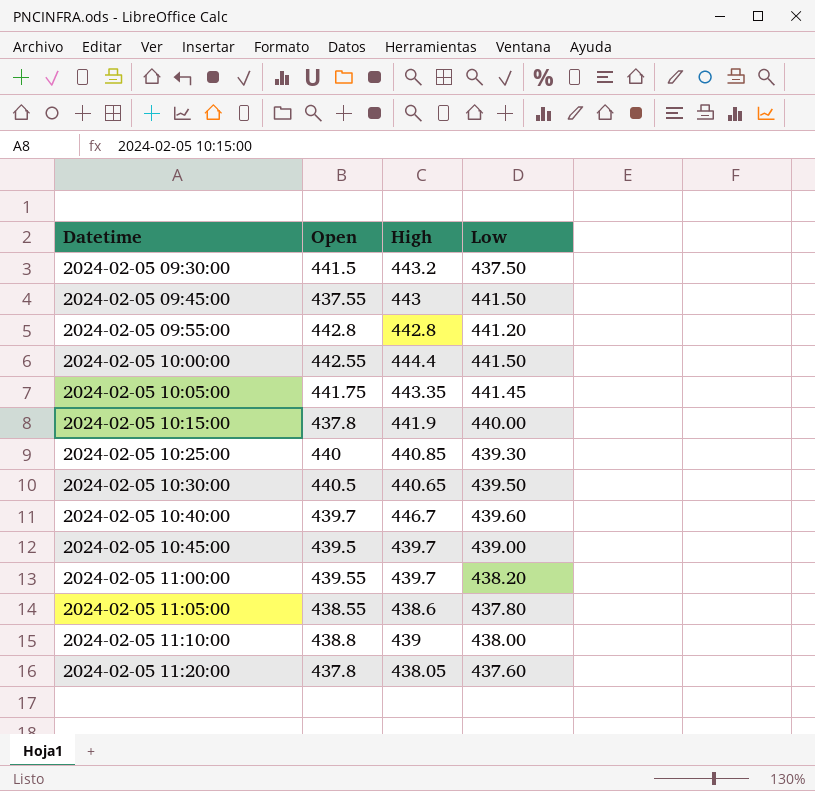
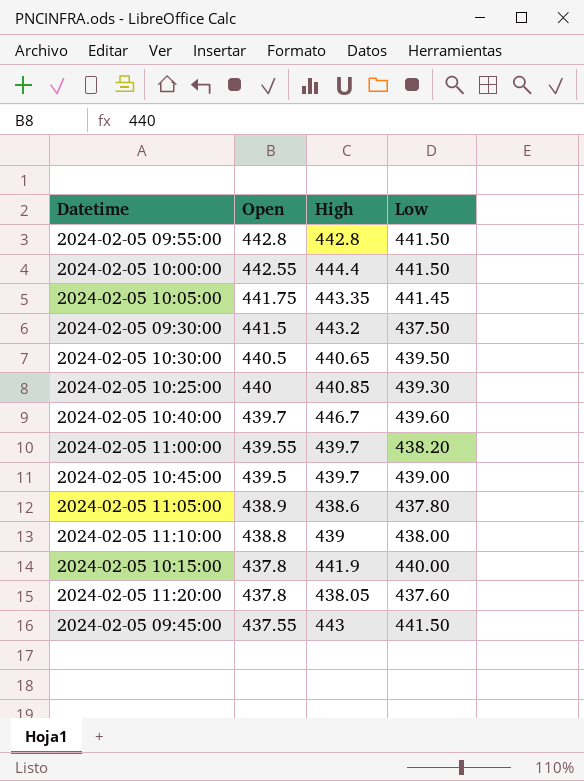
row order: Datetime ascending -> Open descending
2024-02-05 09:55:00 | Low: 441.20 -> 441.50
2024-02-05 11:05:00 | Open: 438.55 -> 438.9

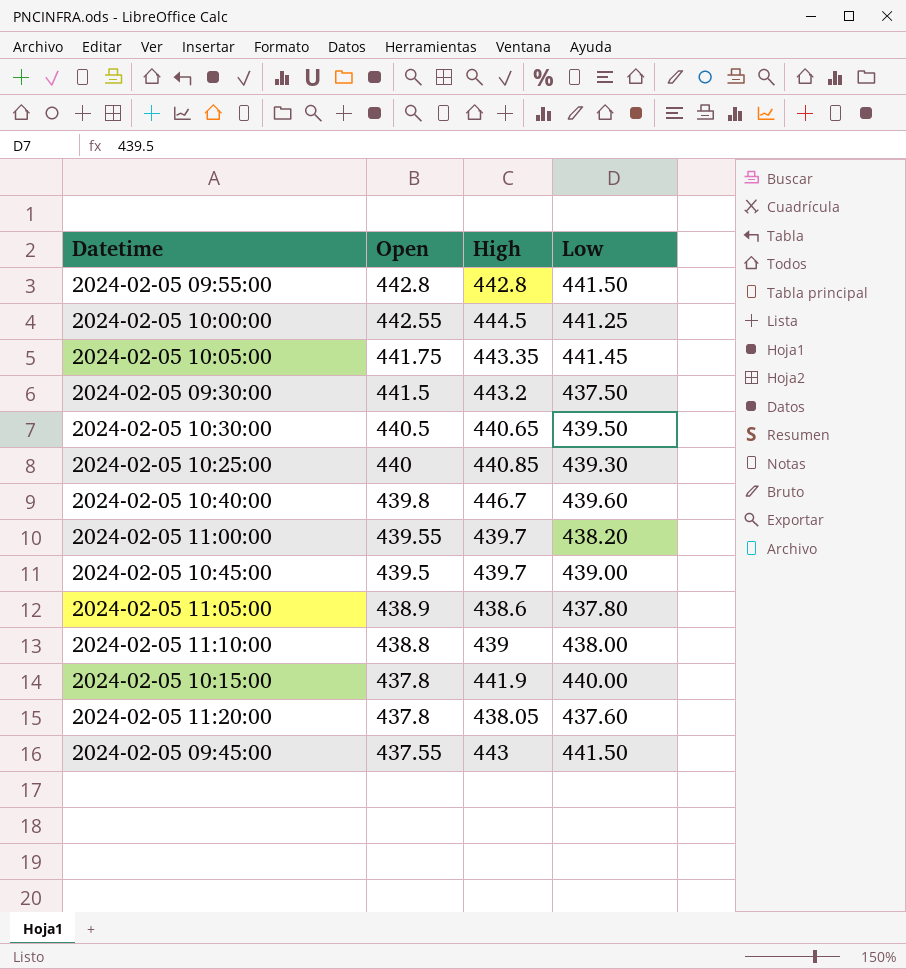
2024-02-05 10:00:00 | High: 444.4 -> 444.5
2024-02-05 10:00:00 | Low: 441.50 -> 441.25
2024-02-05 10:40:00 | Open: 439.7 -> 439.8

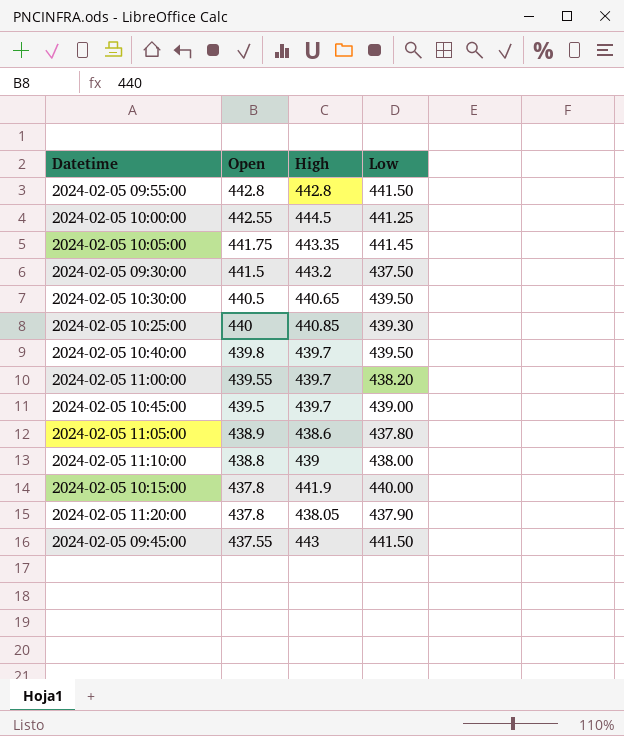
2024-02-05 10:40:00 | High: 446.7 -> 439.7
2024-02-05 10:40:00 | Low: 439.60 -> 439.50
2024-02-05 11:20:00 | Low: 437.60 -> 437.90

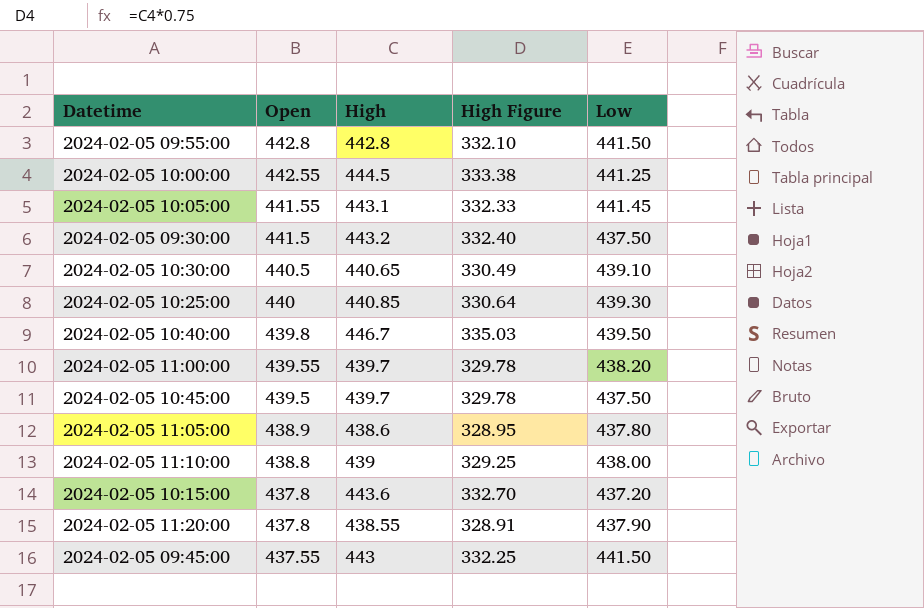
column High Figure | formula: none -> [High] * 0.75
2024-02-05 10:05:00 | Open: 441.75 -> 441.55
2024-02-05 10:05:00 | High: 443.35 -> 443.1
2024-02-05 10:30:00 | Low: 439.50 -> 439.10
2024-02-05 10:40:00 | High: 439.7 -> 446.7
2024-02-05 10:45:00 | Low: 439.00 -> 437.50
2024-02-05 10:15:00 | High: 441.9 -> 443.6
2024-02-05 10:15:00 | Low: 440.00 -> 437.20
2024-02-05 11:20:00 | High: 438.05 -> 438.55

